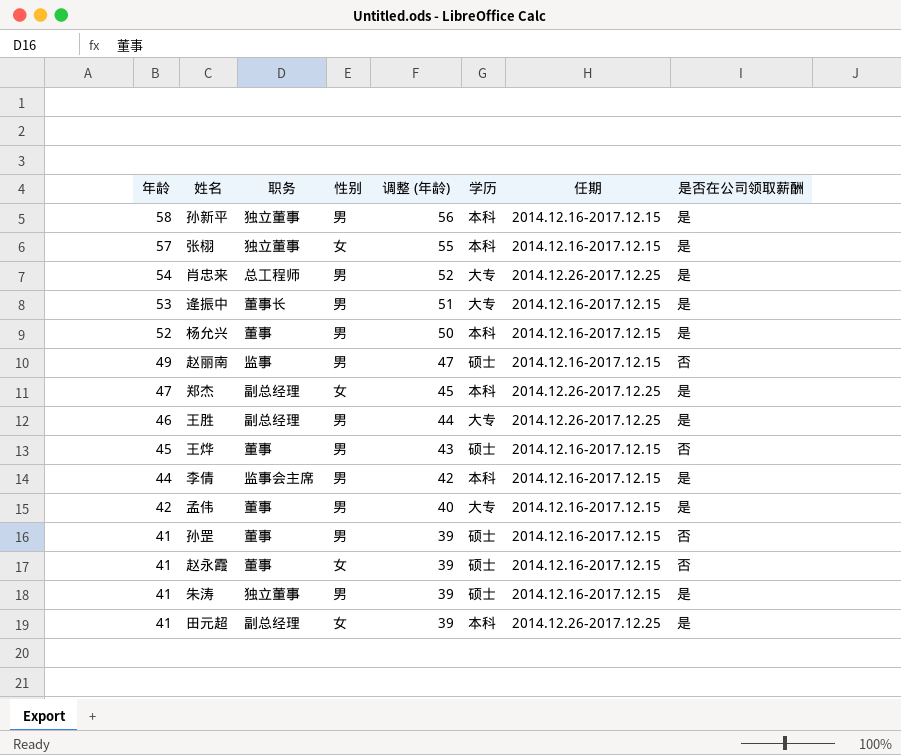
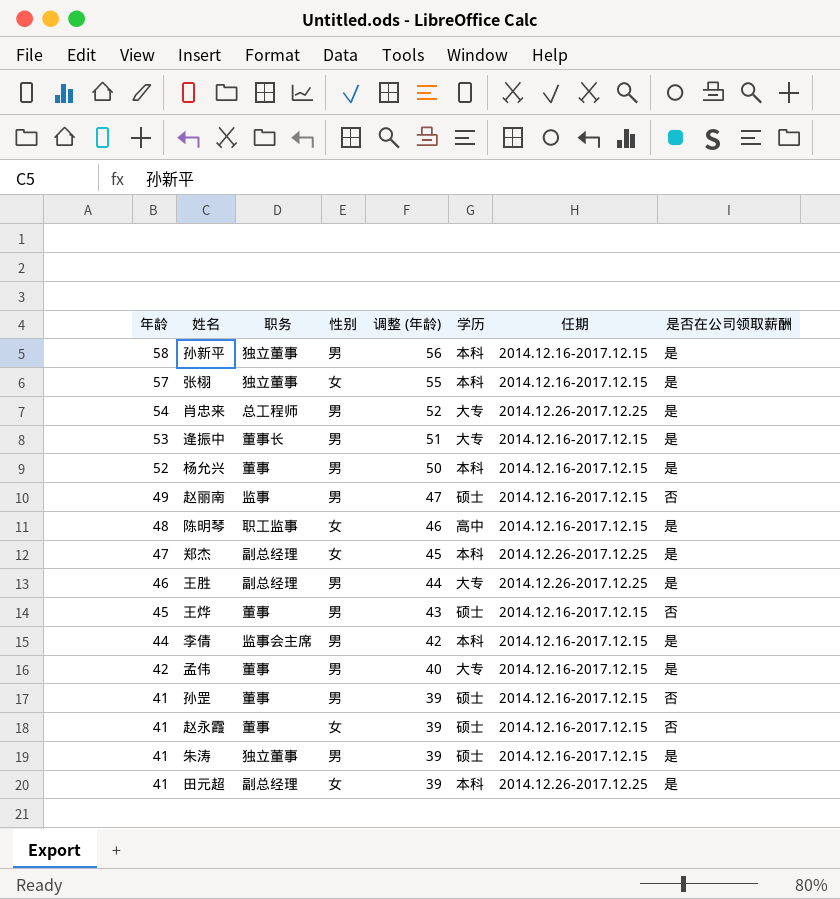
row 陈明琴: none -> 48 | 职工监事 | 女 | 46 | 高中 | 2014.12.16-2017.12.15 | 是

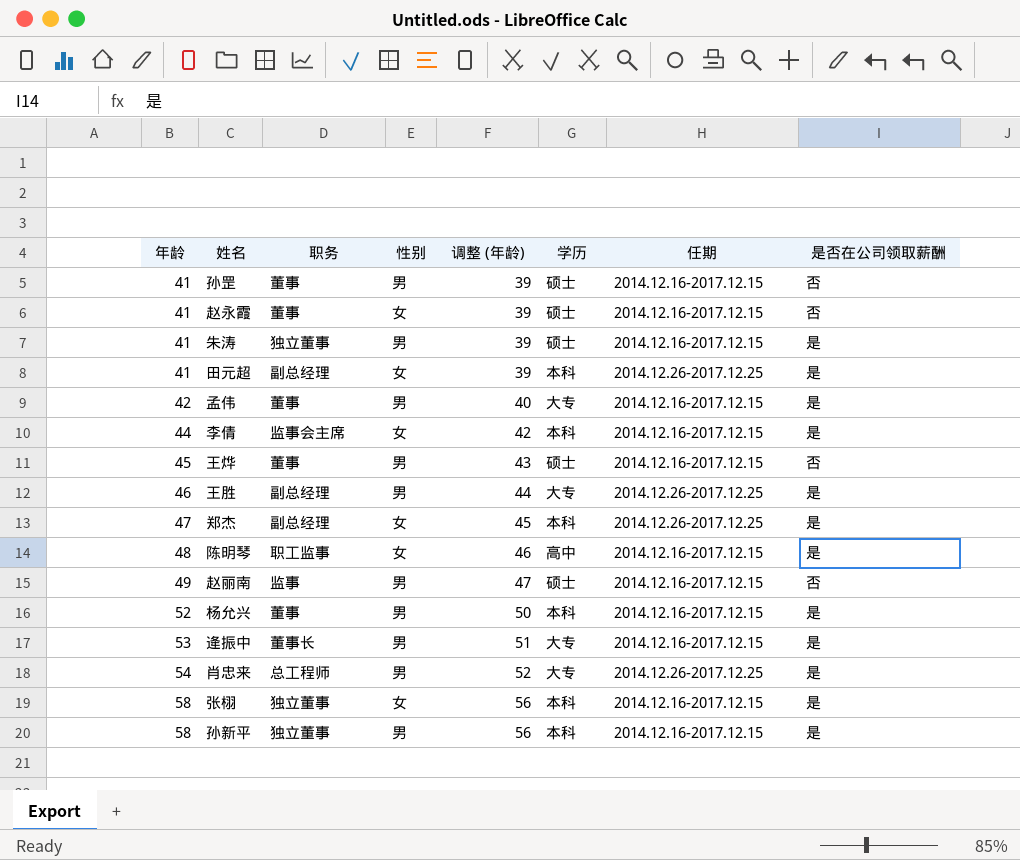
row order: 年龄 descending -> 年龄 ascending
李倩 | 性别: 男 -> 女
张栩 | 年龄: 57 -> 58
张栩 | 调整 (年龄): 55 -> 56

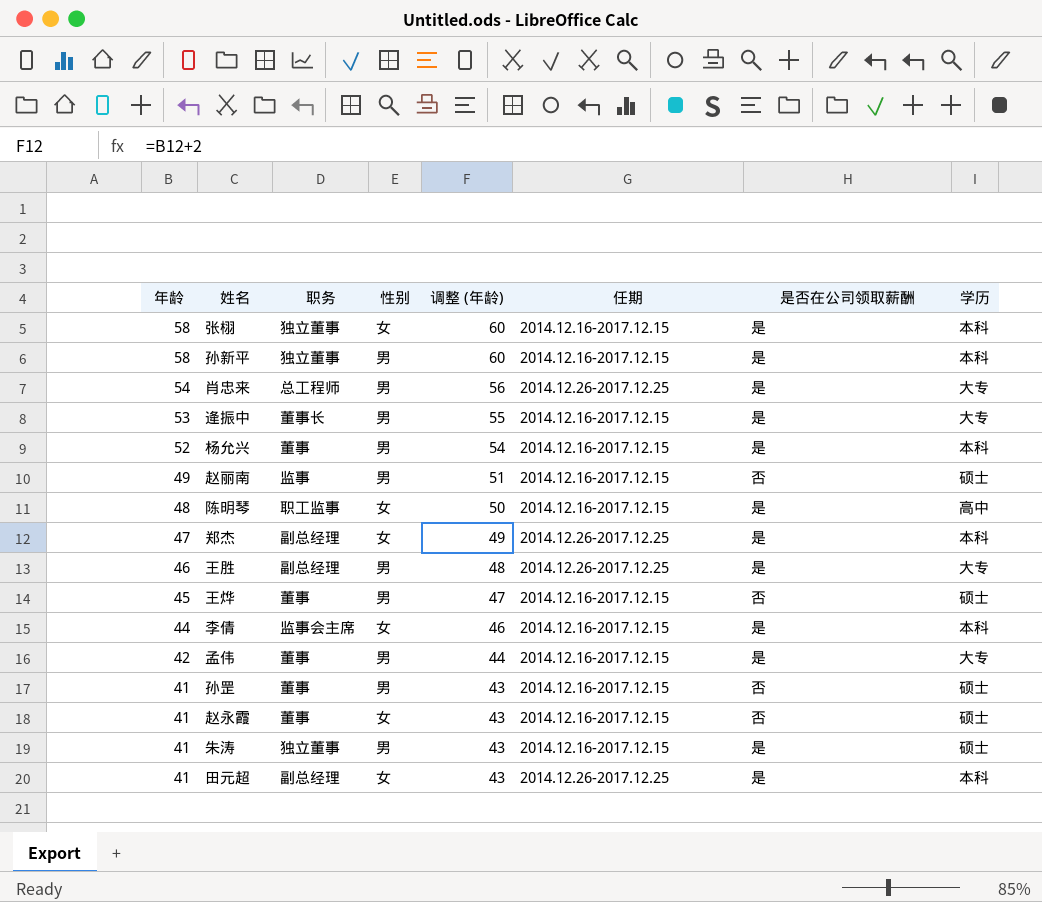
row order: 年龄 ascending -> 年龄 descending
column 调整 (年龄) | formula: [年龄] - 2 -> [年龄] + 2
column 学历 | position: 6 -> 8

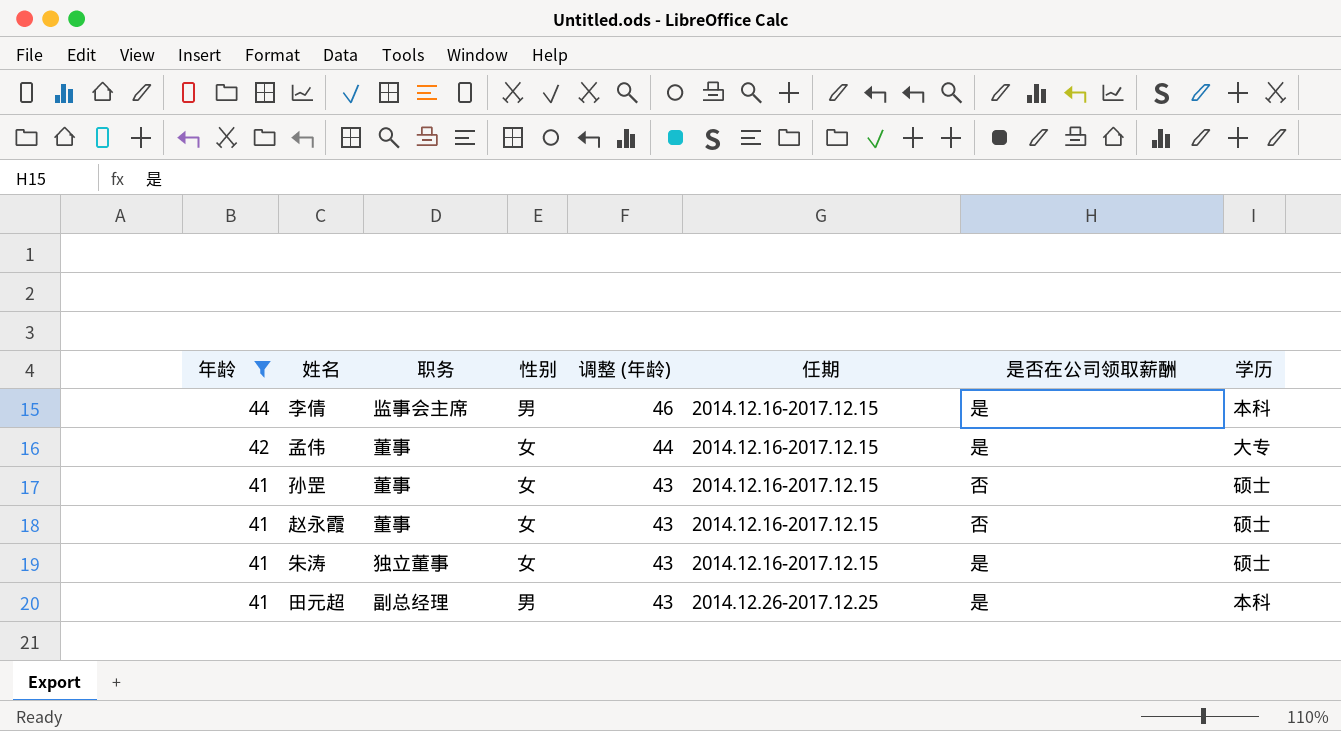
filter: none -> 年龄 <= 44
李倩 | 性别: 女 -> 男
孟伟 | 性别: 男 -> 女
孙罡 | 性别: 男 -> 女
朱涛 | 性别: 男 -> 女
田元超 | 性别: 女 -> 男

